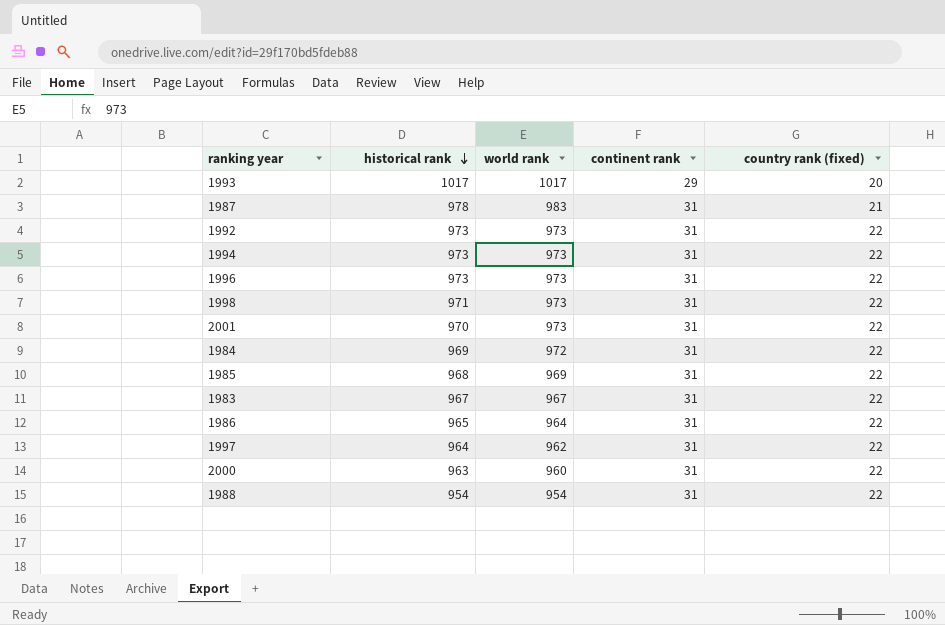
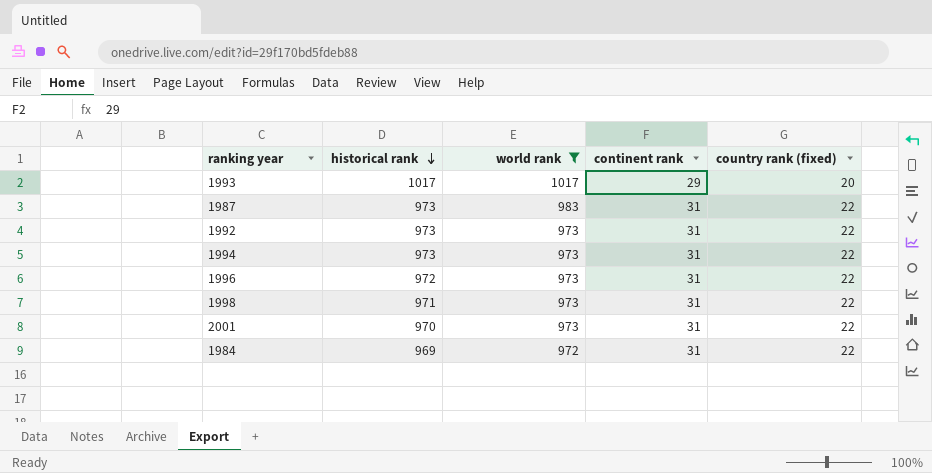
filter: none -> world rank >= 972
1987 | historical rank: 978 -> 973
1987 | country rank (fixed): 21 -> 22
1996 | historical rank: 973 -> 972

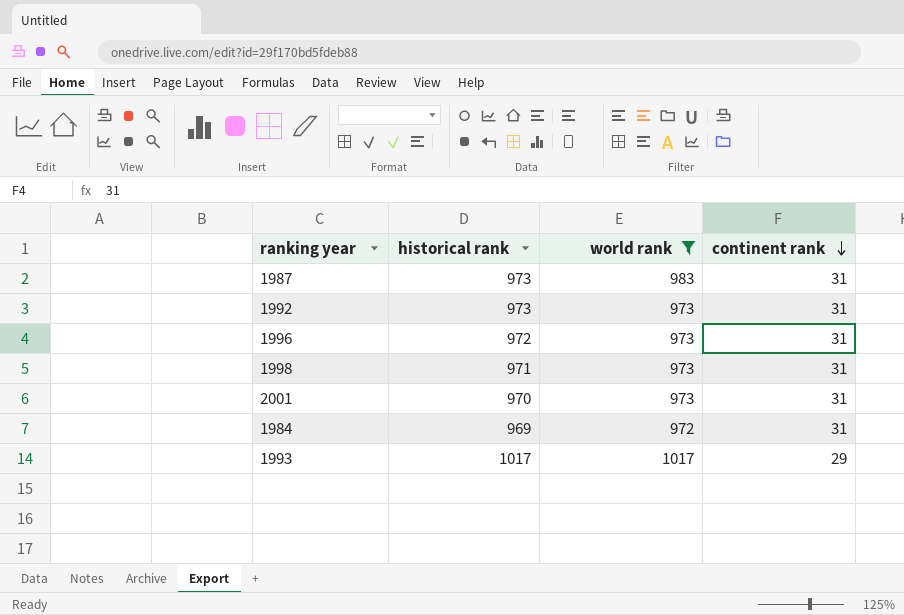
row order: historical rank descending -> continent rank descending
column country rank (fixed) | position: 5 -> none
row 1994: 973 | 973 | 31 | 22 -> none

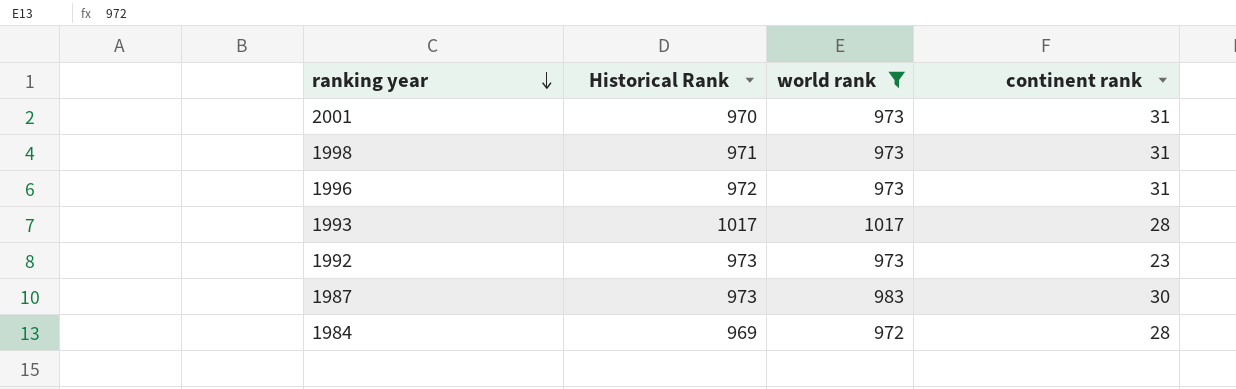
row order: continent rank descending -> ranking year descending
column name: historical rank -> Historical Rank
1993 | continent rank: 29 -> 28
1992 | continent rank: 31 -> 23
1987 | continent rank: 31 -> 30
1984 | continent rank: 31 -> 28

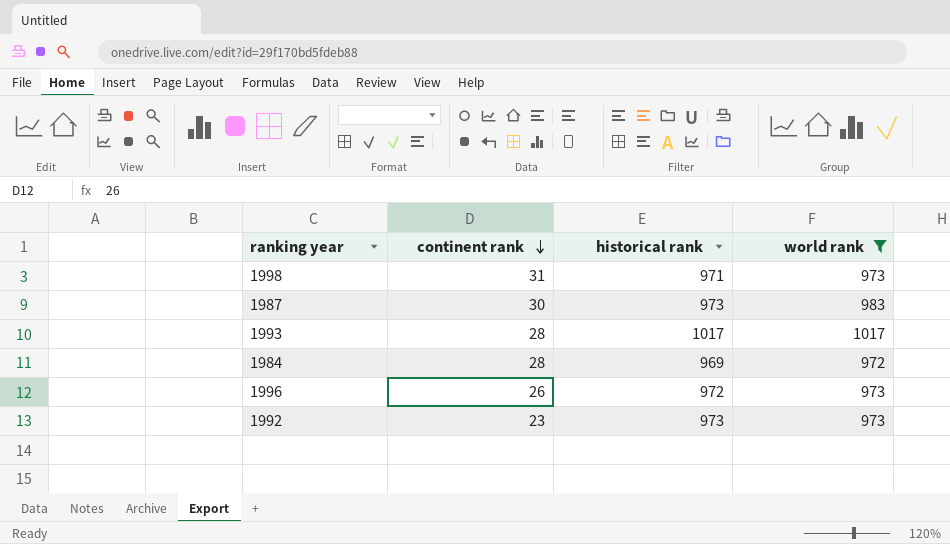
row order: ranking year descending -> continent rank descending
column continent rank | position: 4 -> 2
column name: Historical Rank -> historical rank
row 2001: 970 | 973 | 31 -> none
1996 | continent rank: 31 -> 26

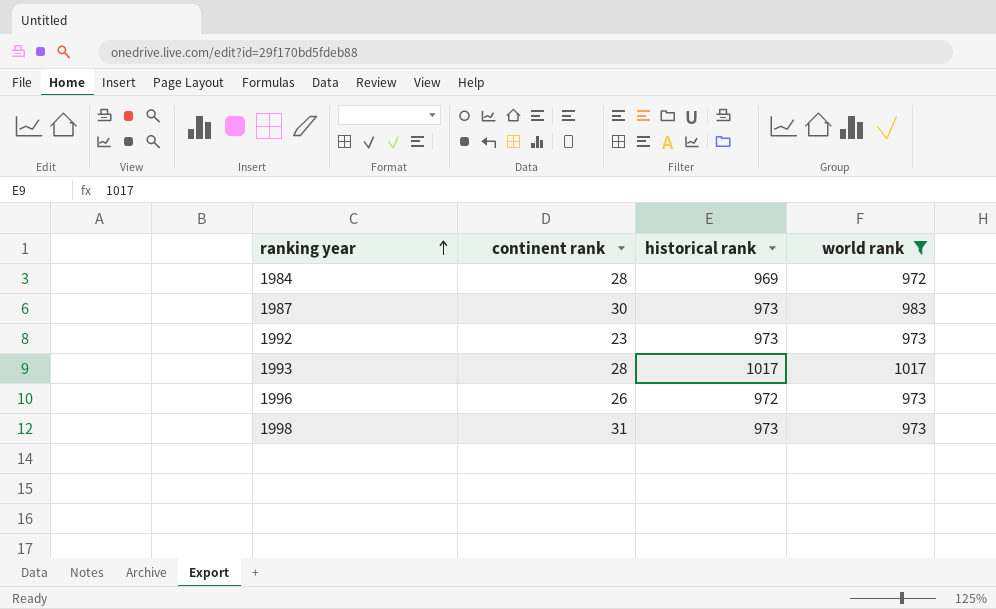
row order: continent rank descending -> ranking year ascending
1998 | historical rank: 971 -> 973

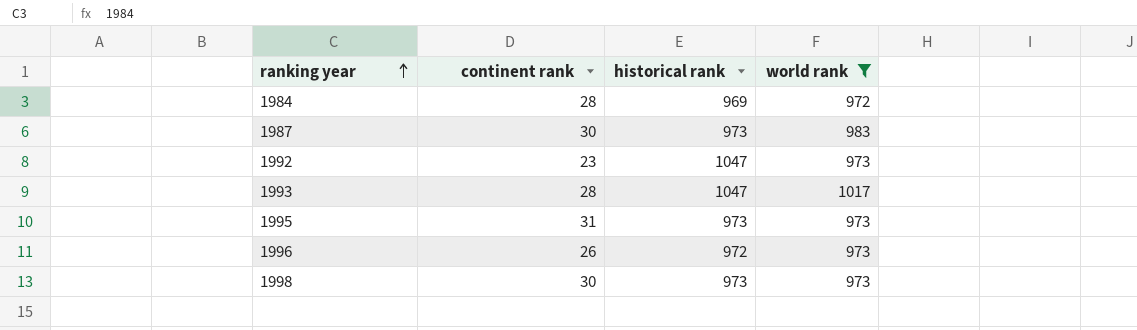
1992 | historical rank: 973 -> 1047
1993 | historical rank: 1017 -> 1047
row 1995: none -> 31 | 973 | 973
1998 | continent rank: 31 -> 30

